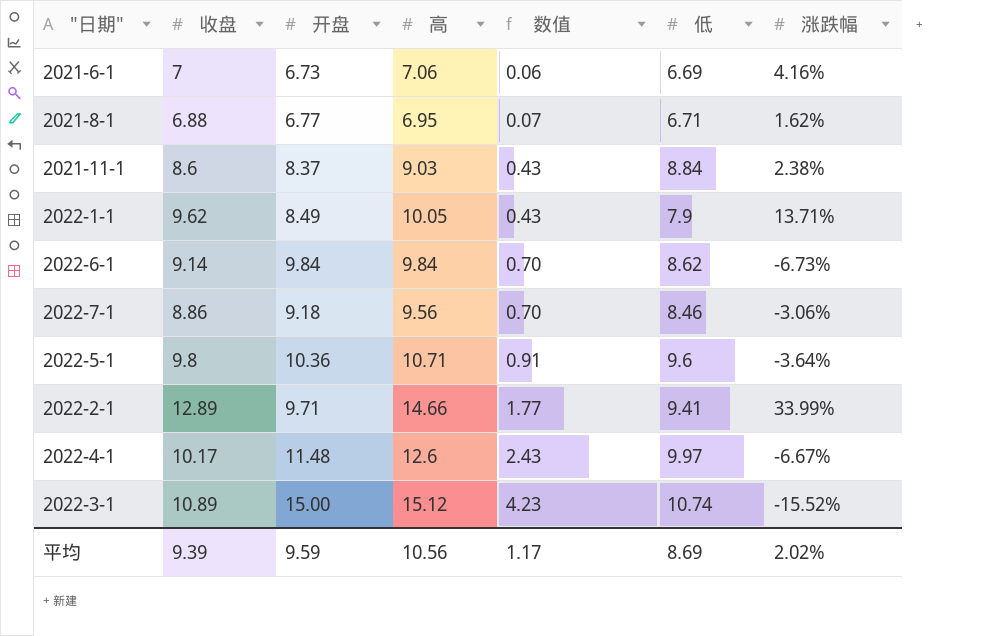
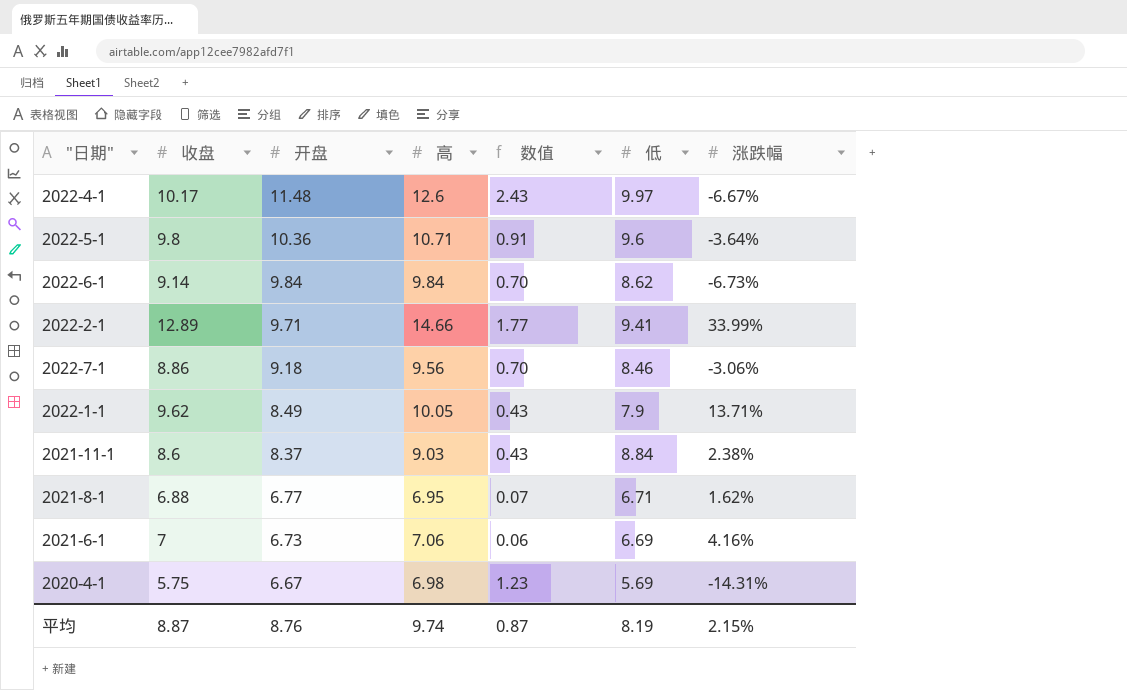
row order: 数值 ascending -> 开盘 descending
row 2022-3-1: 10.89 | 15.00 | 15.12 | 4.23 | 10.74 | -15.52% -> none
row 2020-4-1: none -> 5.75 | 6.67 | 6.98 | 1.23 | 5.69 | -14.31%
平均 | 收盘: 9.39 -> 8.87
平均 | 开盘: 9.59 -> 8.76
平均 | 高: 10.56 -> 9.74
平均 | 数值: 1.17 -> 0.87
平均 | 低: 8.69 -> 8.19
平均 | 涨跌幅: 2.02% -> 2.15%

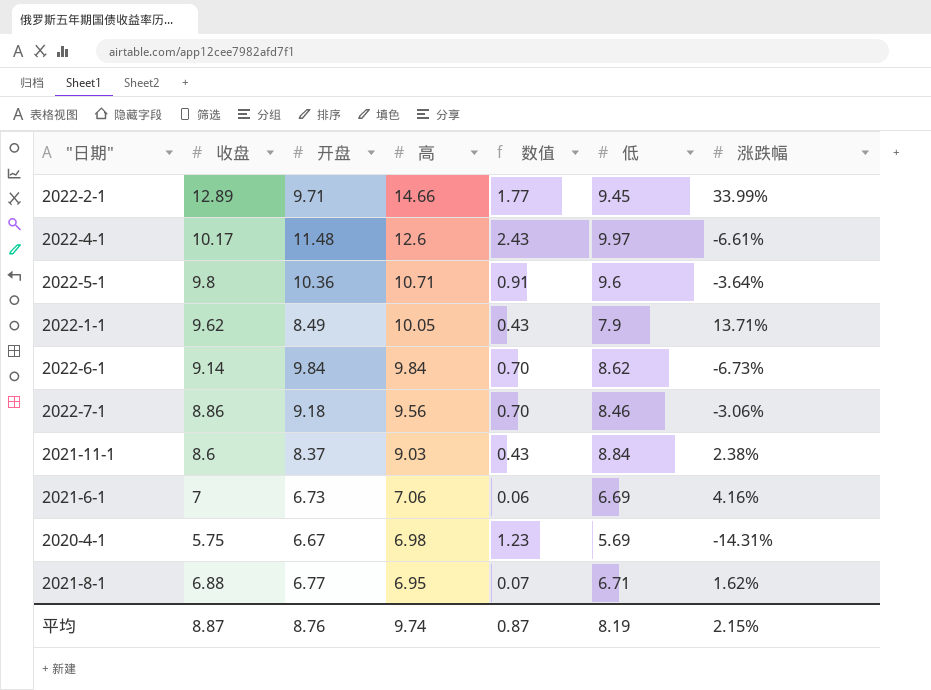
row order: 开盘 descending -> 高 descending
2022-2-1 | 低: 9.41 -> 9.45
2022-4-1 | 涨跌幅: -6.67% -> -6.61%

